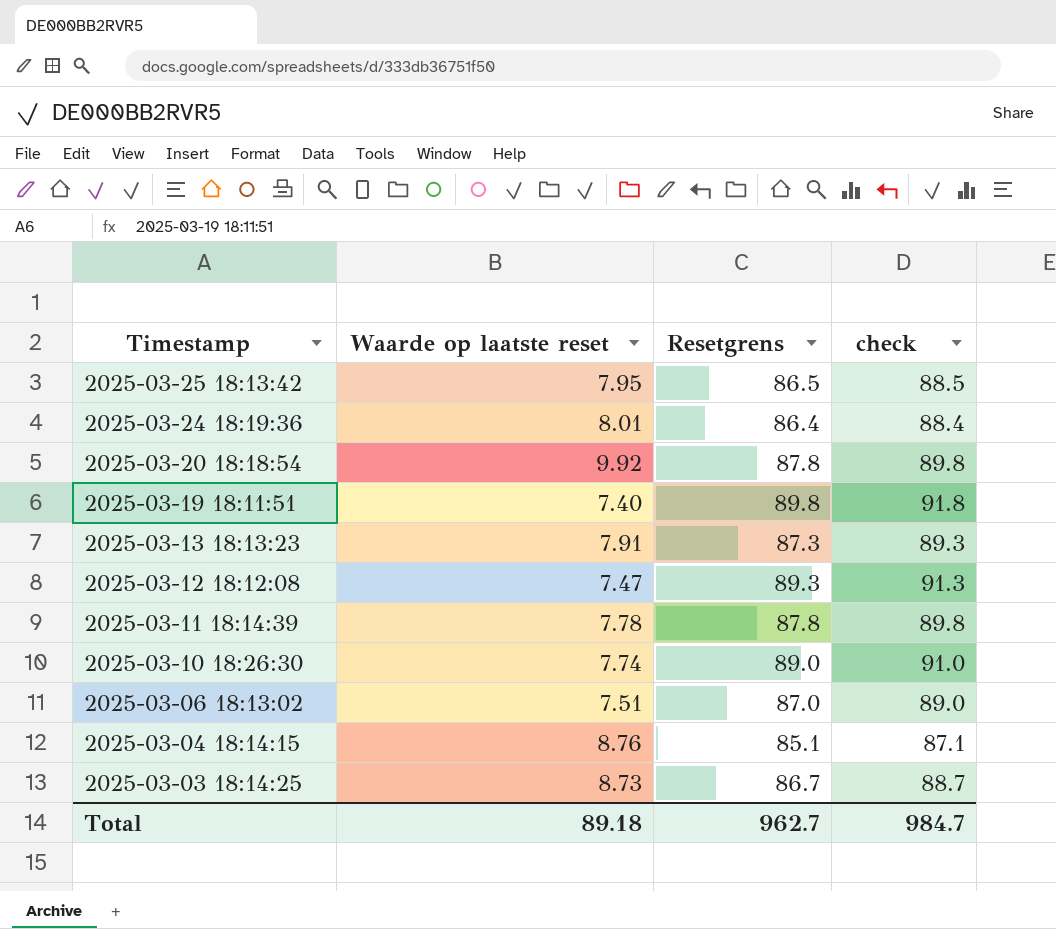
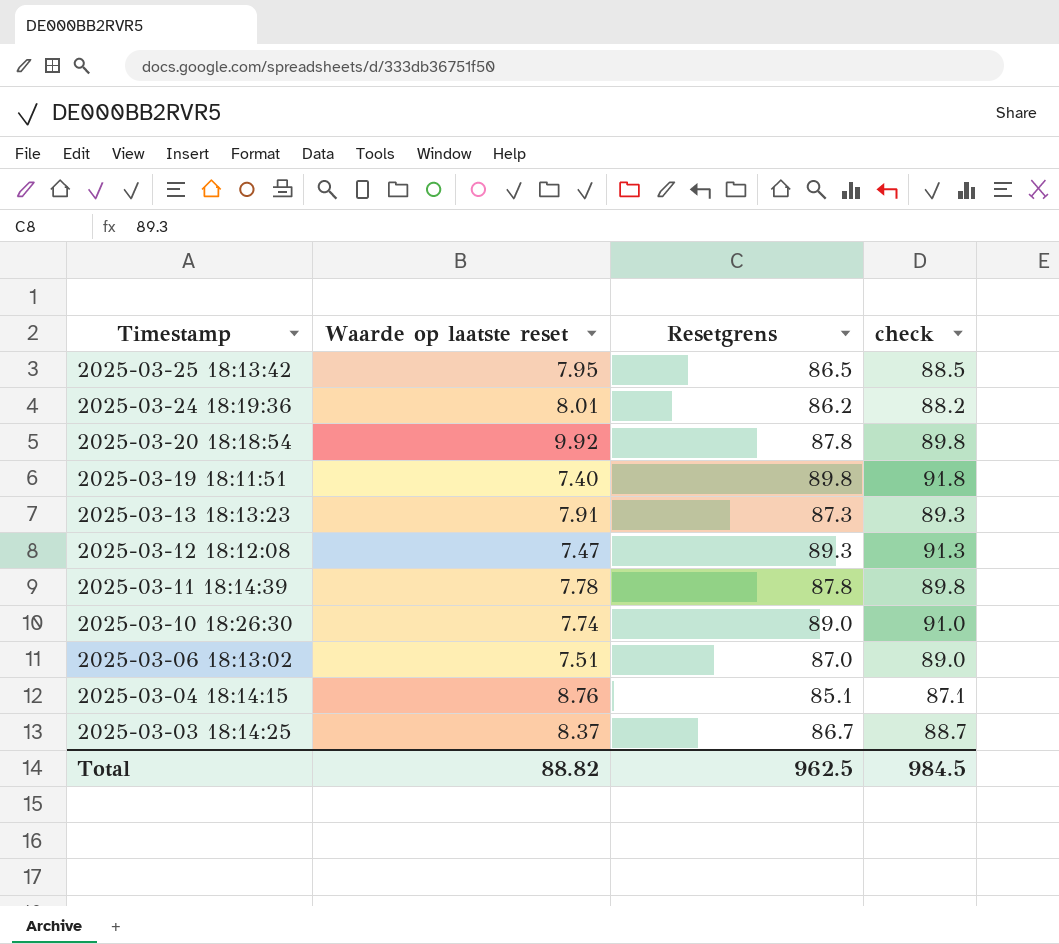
2025-03-24 18:19:36 | Resetgrens: 86.4 -> 86.2
2025-03-24 18:19:36 | check: 88.4 -> 88.2
2025-03-03 18:14:25 | Waarde op laatste reset: 8.73 -> 8.37
Total | Waarde op laatste reset: 89.18 -> 88.82
Total | Resetgrens: 962.7 -> 962.5
Total | check: 984.7 -> 984.5

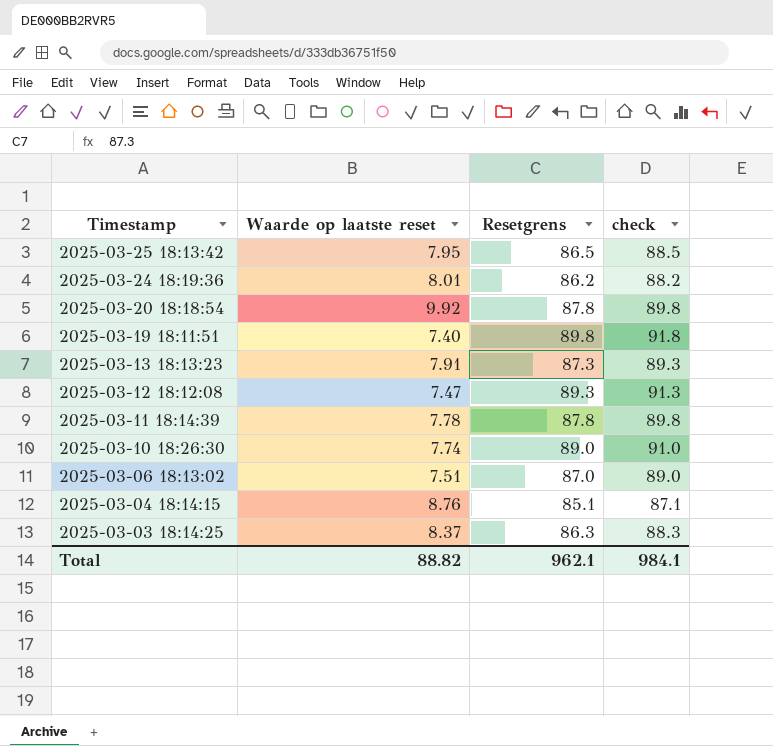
2025-03-03 18:14:25 | Resetgrens: 86.7 -> 86.3
2025-03-03 18:14:25 | check: 88.7 -> 88.3
Total | Resetgrens: 962.5 -> 962.1
Total | check: 984.5 -> 984.1

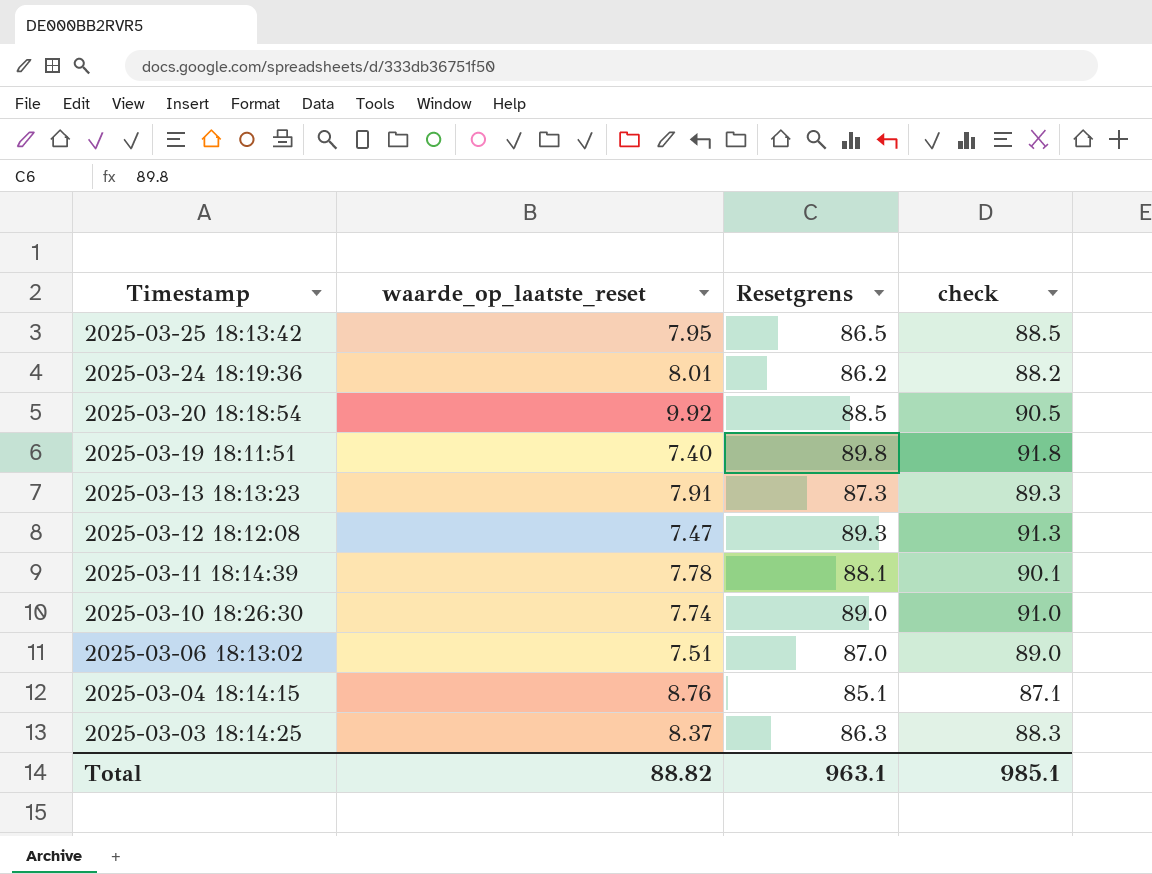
column name: Waarde op laatste reset -> waarde_op_laatste_reset
2025-03-20 18:18:54 | Resetgrens: 87.8 -> 88.5
2025-03-20 18:18:54 | check: 89.8 -> 90.5
2025-03-11 18:14:39 | Resetgrens: 87.8 -> 88.1
2025-03-11 18:14:39 | check: 89.8 -> 90.1
Total | Resetgrens: 962.1 -> 963.1
Total | check: 984.1 -> 985.1

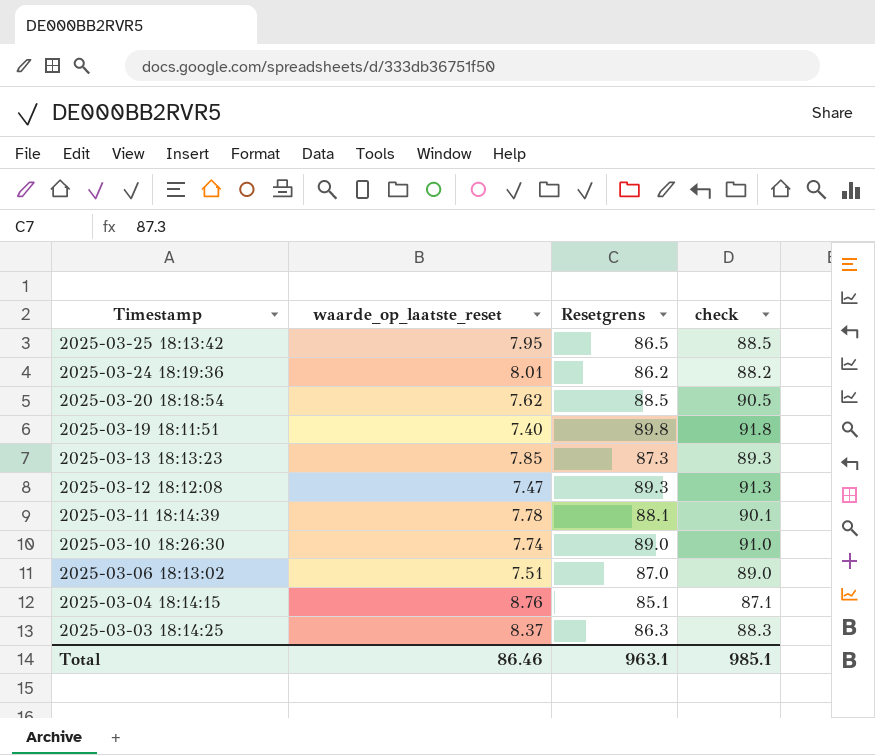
2025-03-20 18:18:54 | waarde_op_laatste_reset: 9.92 -> 7.62
2025-03-13 18:13:23 | waarde_op_laatste_reset: 7.91 -> 7.85
Total | waarde_op_laatste_reset: 88.82 -> 86.46

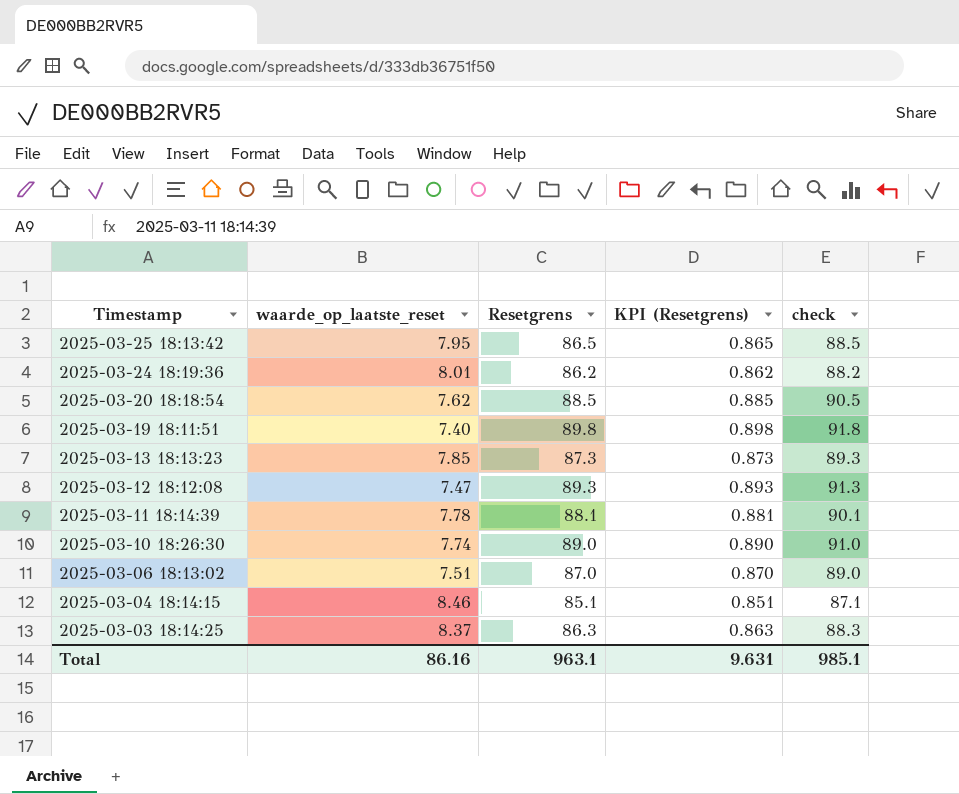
column KPI (Resetgrens) | formula: none -> [Resetgrens] * 0.01
2025-03-04 18:14:15 | waarde_op_laatste_reset: 8.76 -> 8.46
Total | waarde_op_laatste_reset: 86.46 -> 86.16

